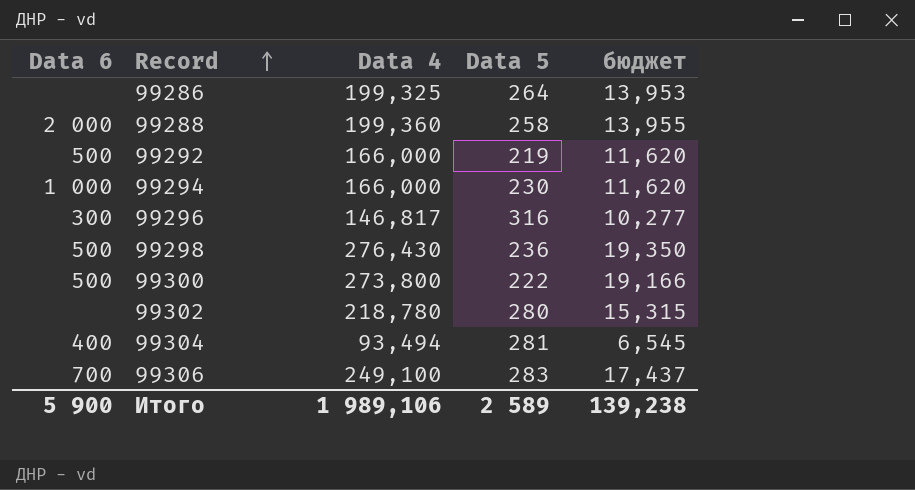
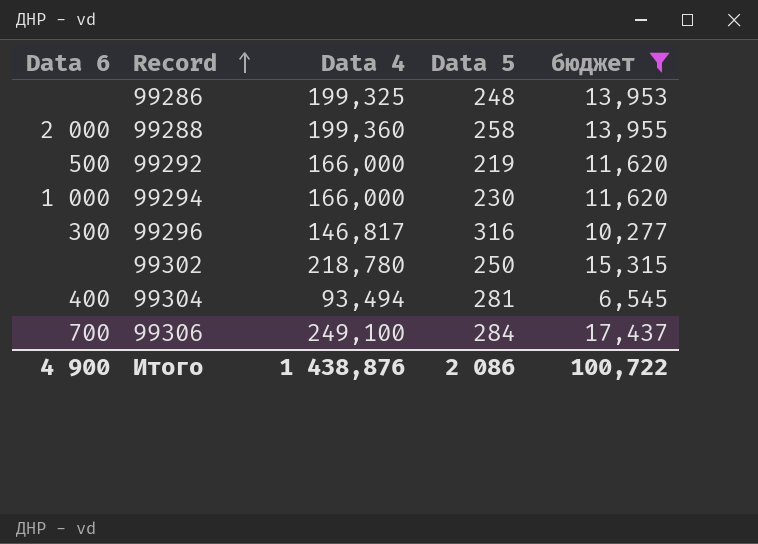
filter: none -> бюджет <= 17,437
99286 | Data 5: 264 -> 248
99302 | Data 5: 280 -> 250
99306 | Data 5: 283 -> 284
Итого | Data 6: 5 900 -> 4 900
Итого | Data 4: 1 989,106 -> 1 438,876
Итого | Data 5: 2 589 -> 2 086
Итого | бюджет: 139,238 -> 100,722

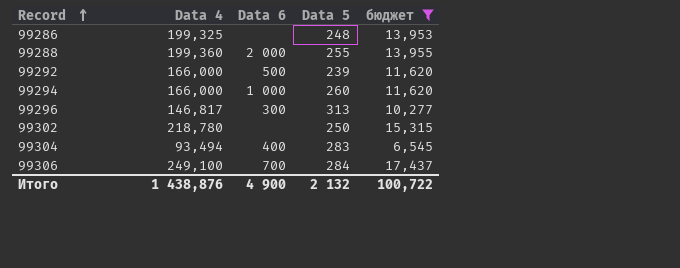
column Data 6 | position: 1 -> 3
99288 | Data 5: 258 -> 255
99292 | Data 5: 219 -> 239
99294 | Data 5: 230 -> 260
99296 | Data 5: 316 -> 313
99304 | Data 5: 281 -> 283
Итого | Data 5: 2 086 -> 2 132

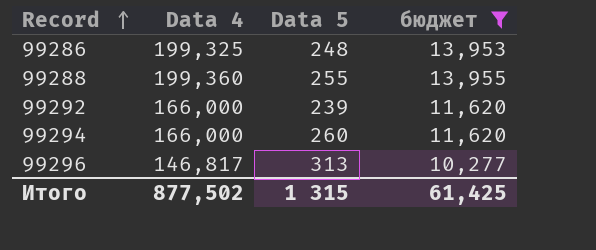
column Data 6 | position: 3 -> none
row 99302: 218,780 | none | 250 | 15,315 -> none
row 99304: 93,494 | 400 | 283 | 6,545 -> none
row 99306: 249,100 | 700 | 284 | 17,437 -> none
Итого | Data 4: 1 438,876 -> 877,502
Итого | Data 5: 2 132 -> 1 315
Итого | бюджет: 100,722 -> 61,425

